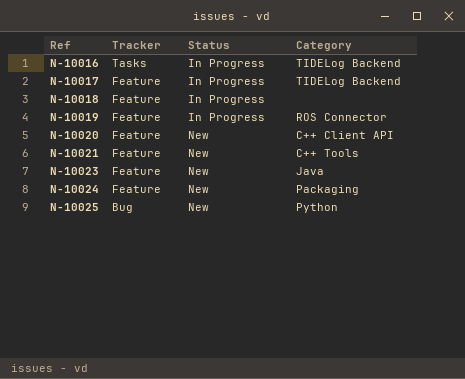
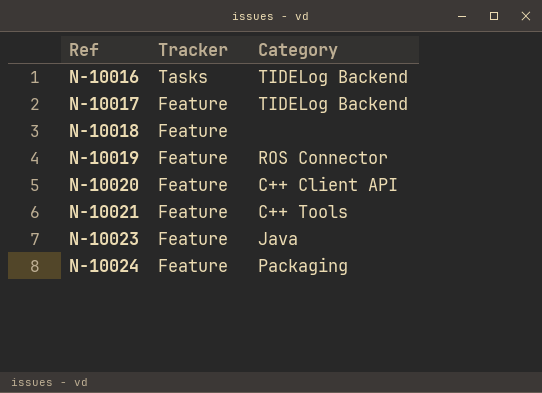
column Status | position: 3 -> none
row N-10025: Bug | New | Python -> none

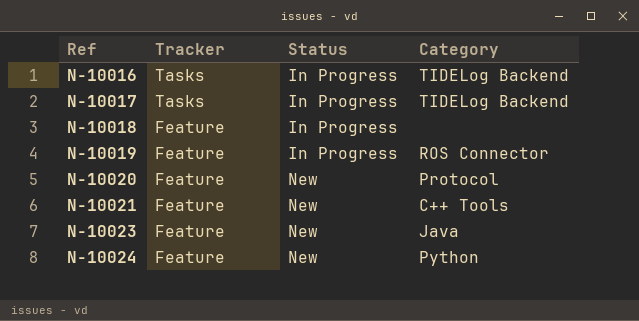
column Status | position: none -> 3
N-10017 | Tracker: Feature -> Tasks
N-10020 | Category: C++ Client API -> Protocol
N-10024 | Category: Packaging -> Python

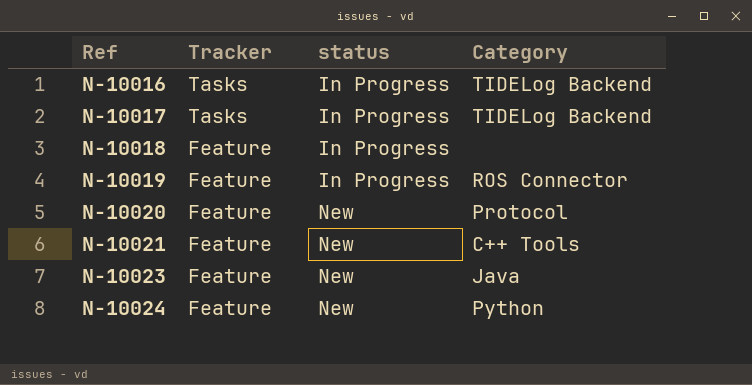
column name: Status -> status

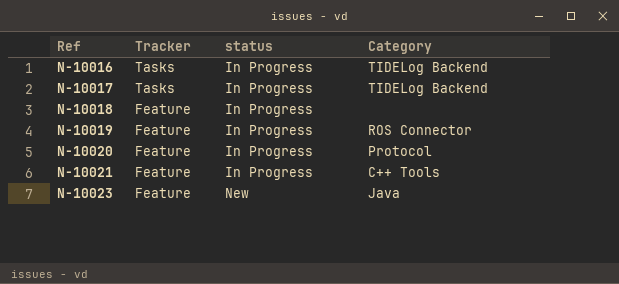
row N-10024: Feature | New | Python -> none
N-10020 | status: New -> In Progress
N-10021 | status: New -> In Progress

